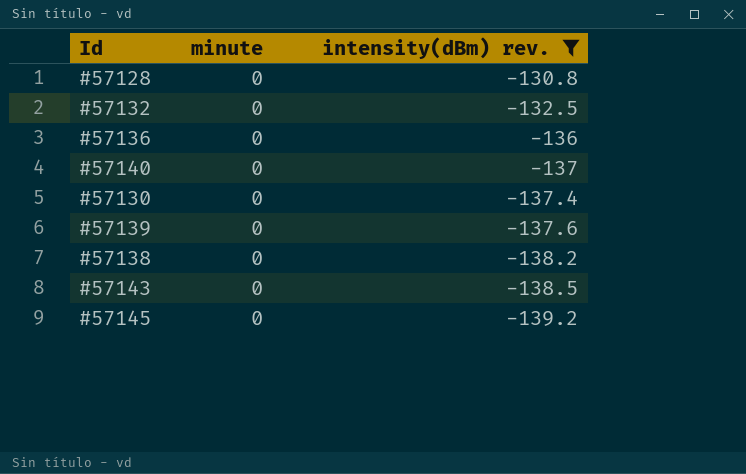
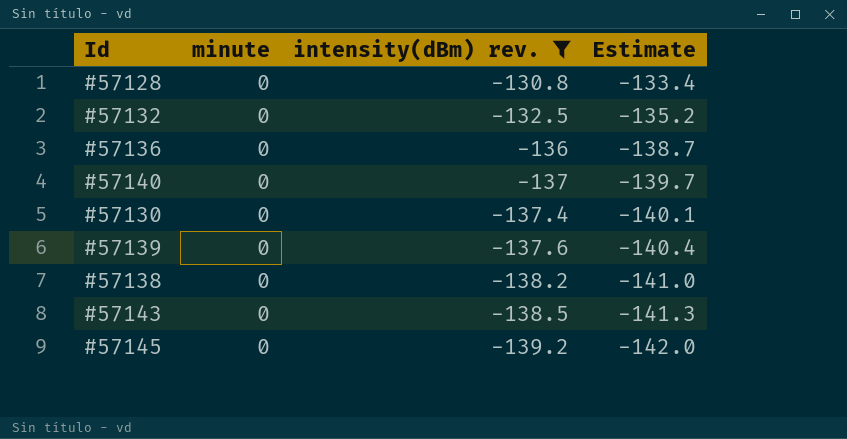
column Estimate | formula: none -> [intensity(dBm) rev.] * 1.02

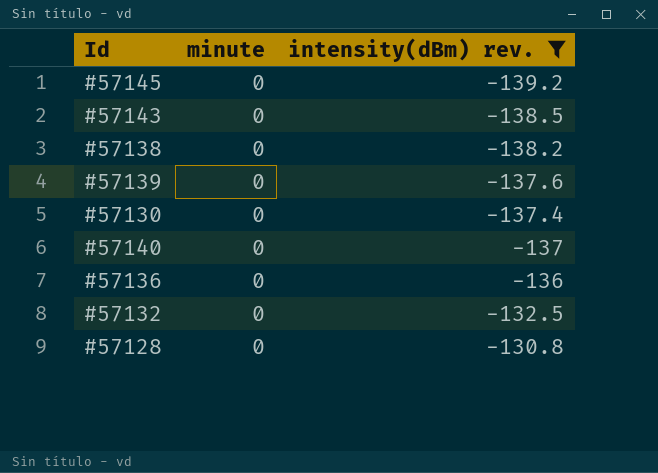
row order: intensity(dBm) rev. descending -> intensity(dBm) rev. ascending
column Estimate | formula: [intensity(dBm) rev.] * 1.02 -> none

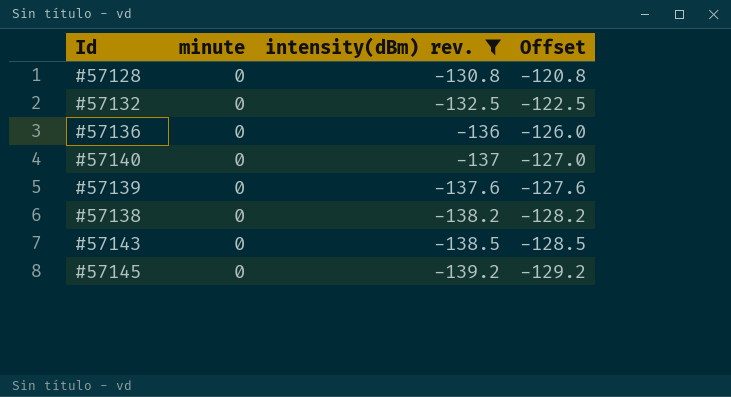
row order: intensity(dBm) rev. ascending -> intensity(dBm) rev. descending
column Offset | formula: none -> [intensity(dBm) rev.] + 10
row #57130: 0 | -137.4 -> none

